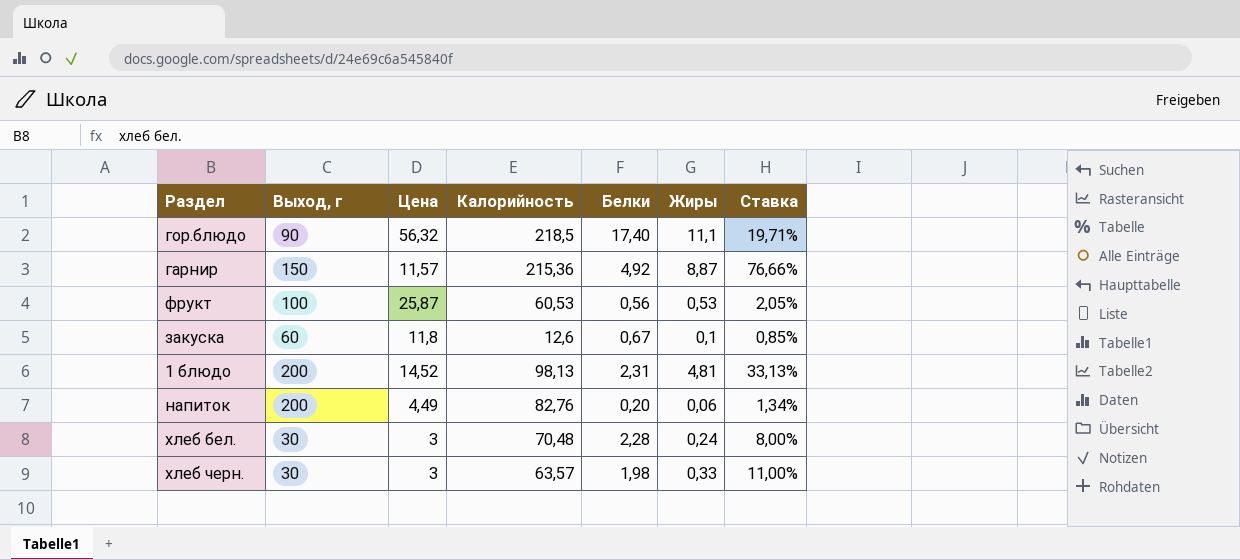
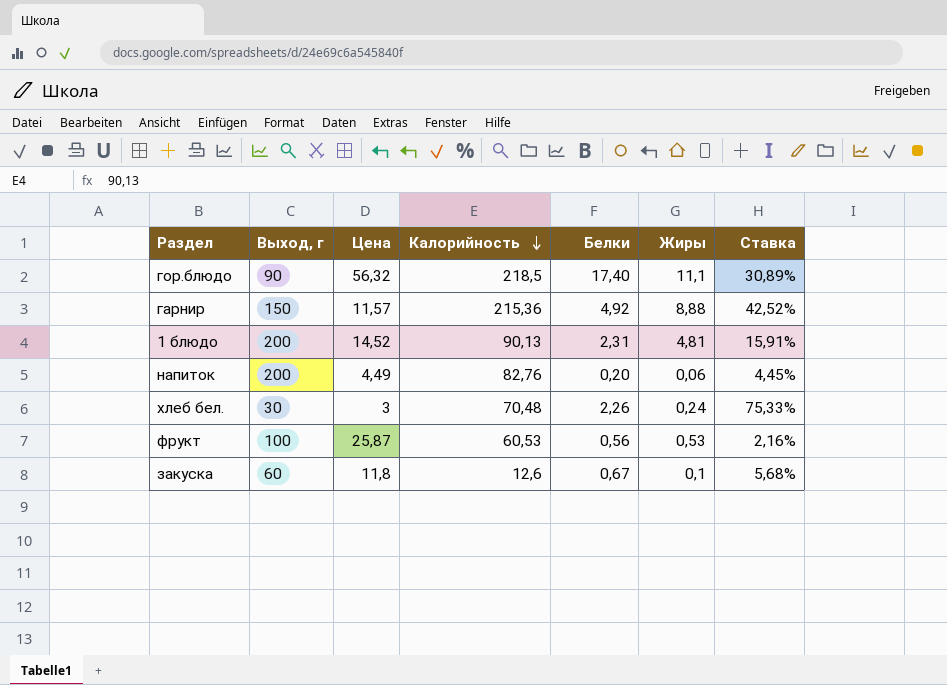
row order: none -> Калорийность descending
column Ставка | formula: [Жиры] / [Цена] -> [Белки] / [Цена]
row хлеб черн.: 30 | 3 | 63,57 | 1,98 | 0,33 | 11,00% -> none
гарнир | Жиры: 8,87 -> 8,88
1 блюдо | Калорийность: 98,13 -> 90,13
хлеб бел. | Белки: 2,28 -> 2,26

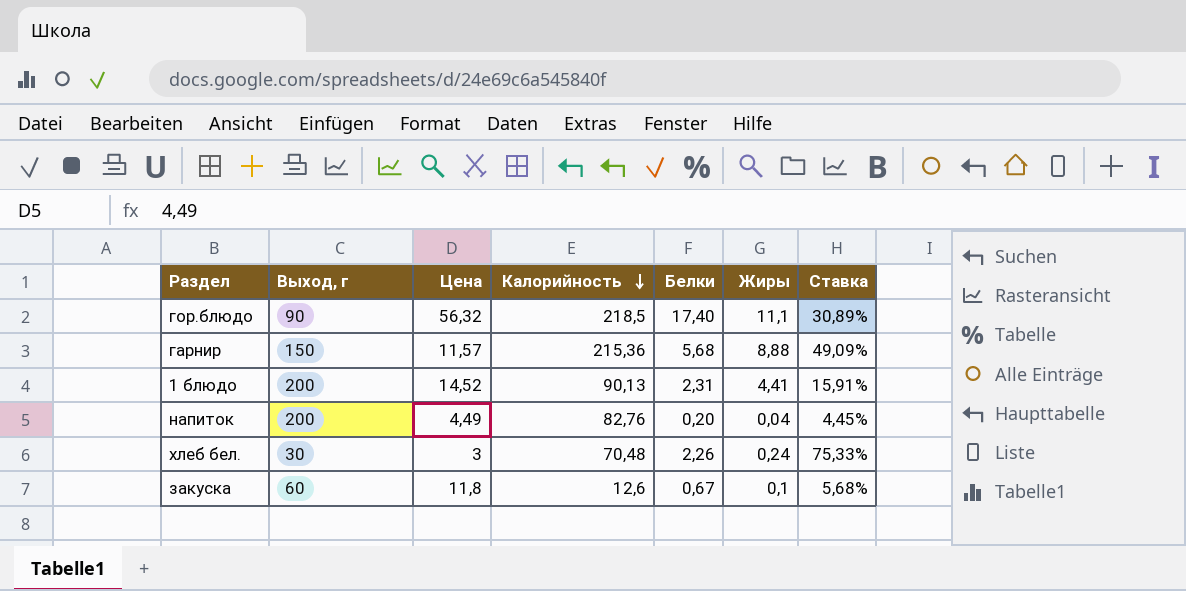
row фрукт: 100 | 25,87 | 60,53 | 0,56 | 0,53 | 2,16% -> none
гарнир | Белки: 4,92 -> 5,68
гарнир | Ставка: 42,52% -> 49,09%
1 блюдо | Жиры: 4,81 -> 4,41
напиток | Жиры: 0,06 -> 0,04

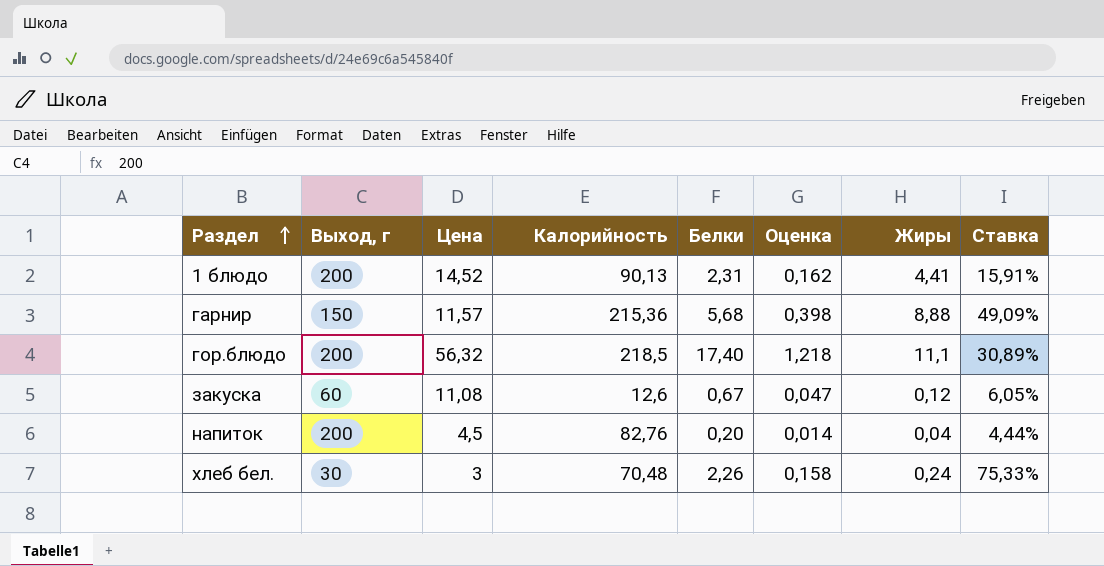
row order: Калорийность descending -> Раздел ascending
column Оценка | formula: none -> [Белки] * 0,07
гор.блюдо | Выход, г: 90 -> 200
закуска | Цена: 11,8 -> 11,08
закуска | Жиры: 0,1 -> 0,12
закуска | Ставка: 5,68% -> 6,05%
напиток | Цена: 4,49 -> 4,5
напиток | Ставка: 4,45% -> 4,44%

